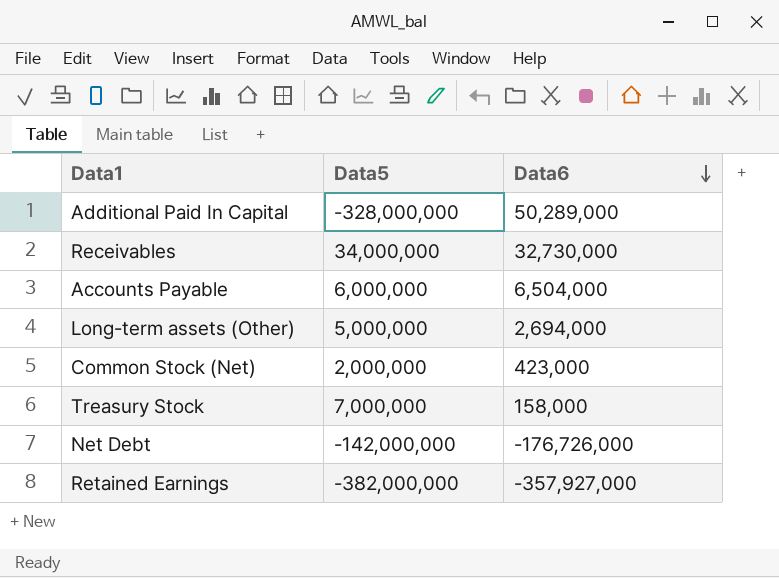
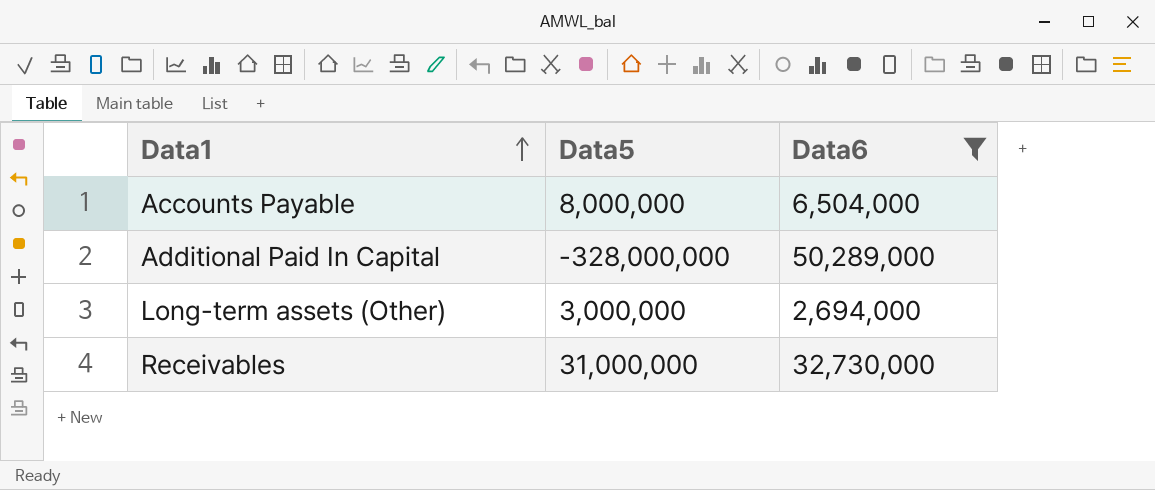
filter: none -> Data6 >= 2,694,000
row order: Data6 descending -> Data1 ascending
Accounts Payable | Data5: 6,000,000 -> 8,000,000
Long-term assets (Other) | Data5: 5,000,000 -> 3,000,000
Receivables | Data5: 34,000,000 -> 31,000,000

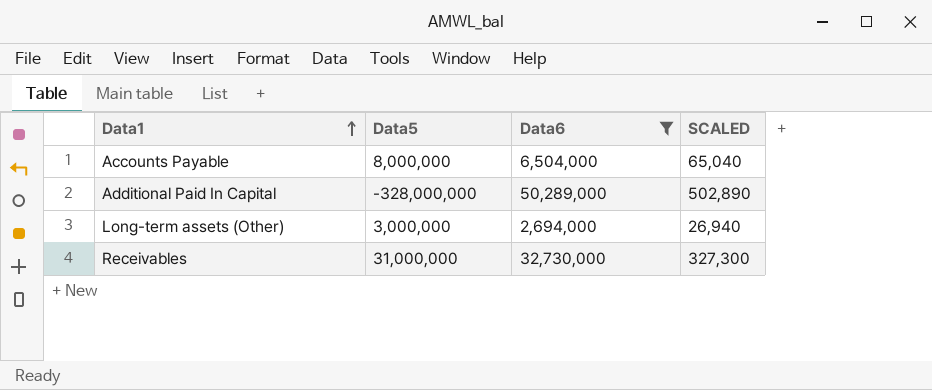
column SCALED | formula: none -> [Data6] * 0.01

